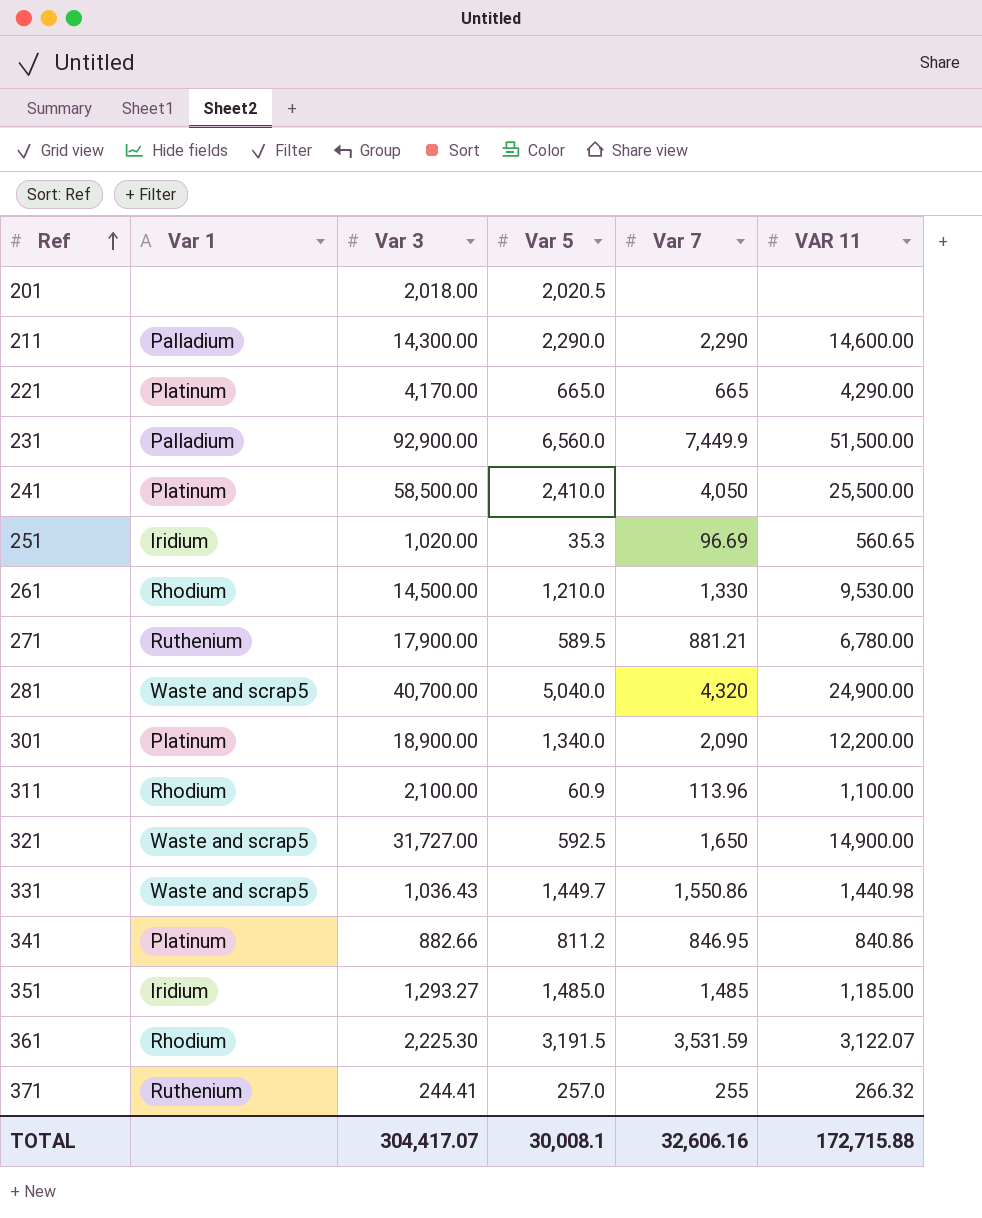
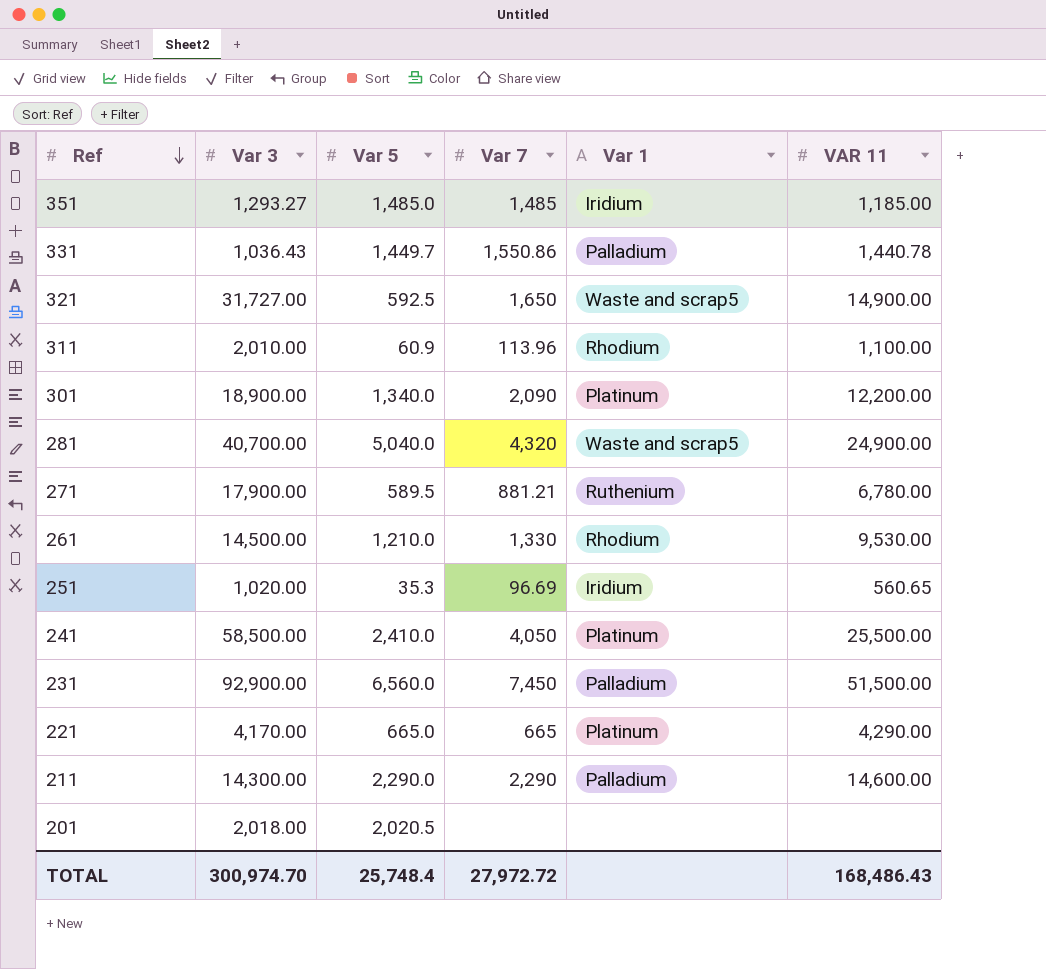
row order: Ref ascending -> Ref descending
column Var 1 | position: 2 -> 5
row 341: Platinum | 882.66 | 811.2 | 846.95 | 840.86 -> none
row 361: Rhodium | 2,225.30 | 3,191.5 | 3,531.59 | 3,122.07 -> none
row 371: Ruthenium | 244.41 | 257.0 | 255 | 266.32 -> none
331 | Var 1: Waste and scrap5 -> Palladium
331 | VAR 11: 1,440.98 -> 1,440.78
311 | Var 3: 2,100.00 -> 2,010.00
231 | Var 7: 7,449.9 -> 7,450
TOTAL | Var 3: 304,417.07 -> 300,974.70
TOTAL | Var 5: 30,008.1 -> 25,748.4
TOTAL | Var 7: 32,606.16 -> 27,972.72
TOTAL | VAR 11: 172,715.88 -> 168,486.43

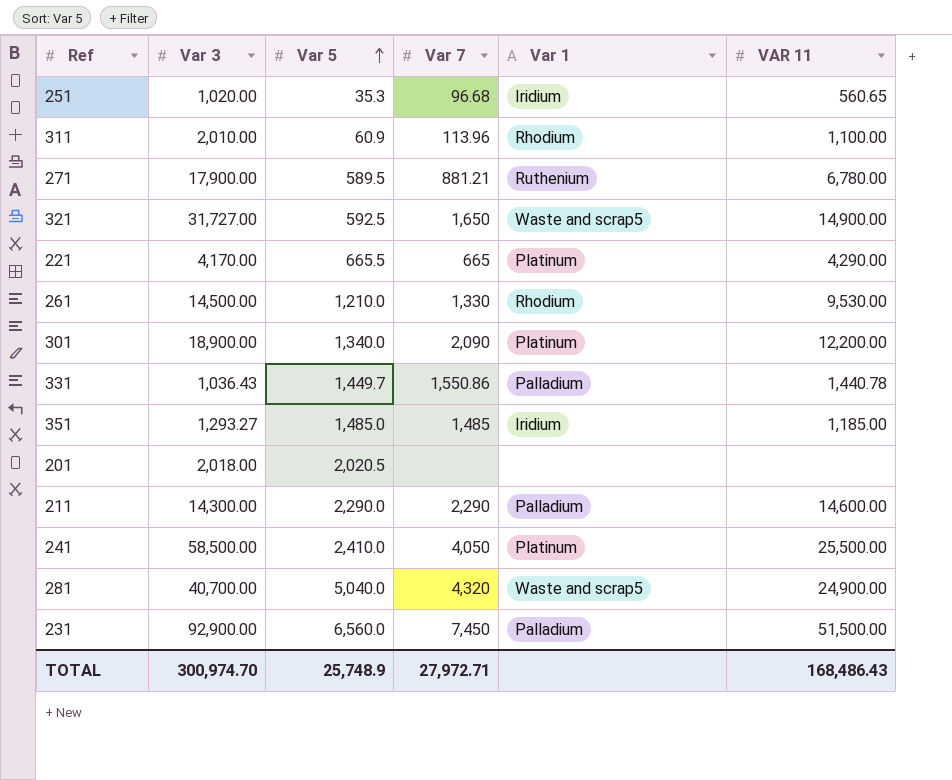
row order: Ref descending -> Var 5 ascending
251 | Var 7: 96.69 -> 96.68
221 | Var 5: 665.0 -> 665.5
TOTAL | Var 5: 25,748.4 -> 25,748.9
TOTAL | Var 7: 27,972.72 -> 27,972.71

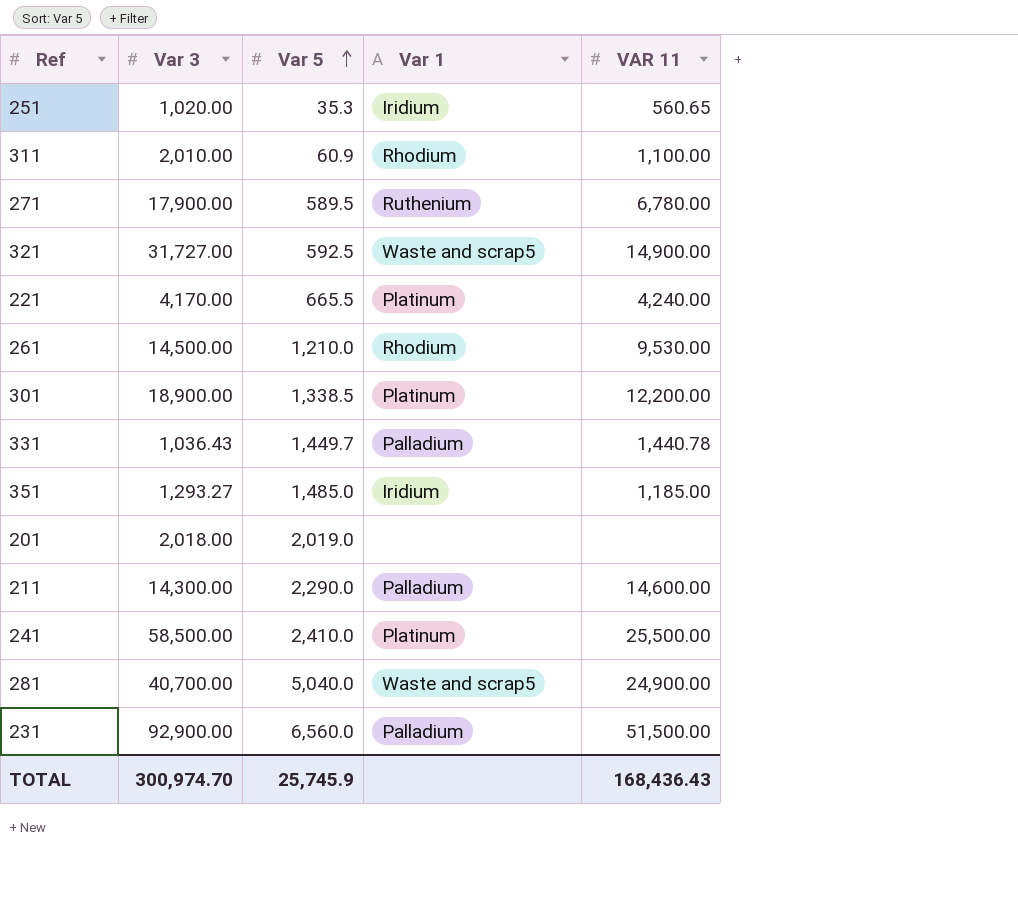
column Var 7 | position: 4 -> none
221 | VAR 11: 4,290.00 -> 4,240.00
301 | Var 5: 1,340.0 -> 1,338.5
201 | Var 5: 2,020.5 -> 2,019.0
TOTAL | Var 5: 25,748.9 -> 25,745.9
TOTAL | VAR 11: 168,486.43 -> 168,436.43

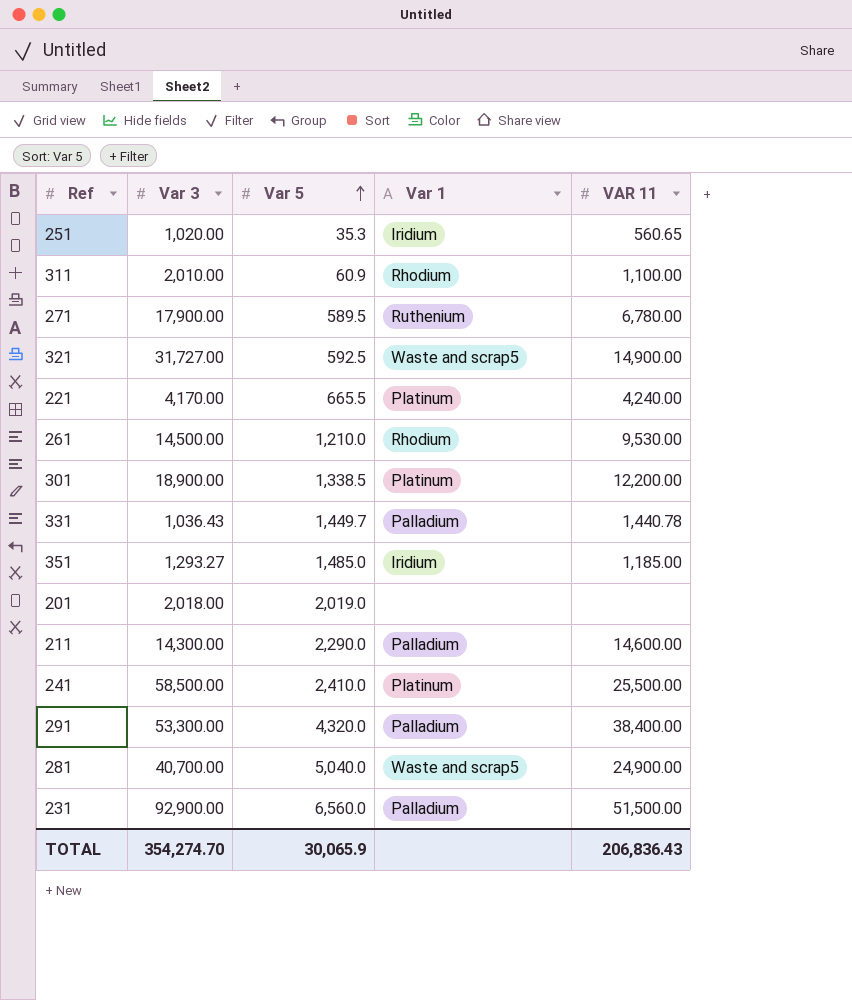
row 291: none -> 53,300.00 | 4,320.0 | Palladium | 38,400.00
TOTAL | Var 3: 300,974.70 -> 354,274.70
TOTAL | Var 5: 25,745.9 -> 30,065.9
TOTAL | VAR 11: 168,436.43 -> 206,836.43

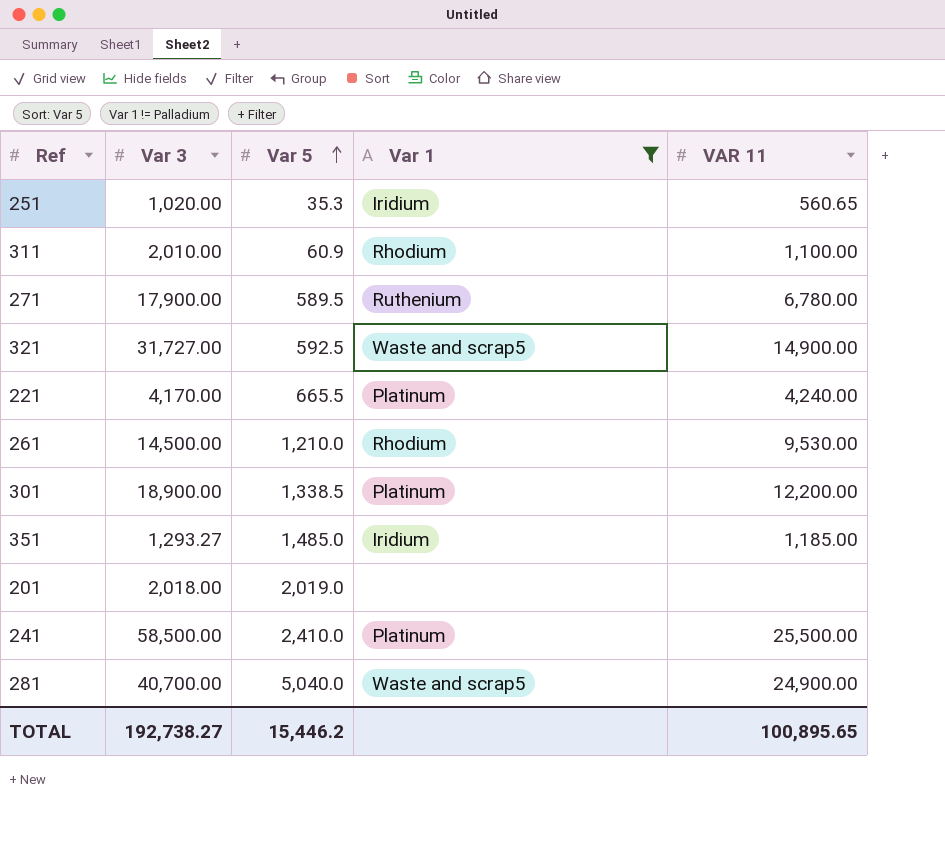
filter: none -> Var 1 != Palladium
TOTAL | Var 3: 354,274.70 -> 192,738.27
TOTAL | Var 5: 30,065.9 -> 15,446.2
TOTAL | VAR 11: 206,836.43 -> 100,895.65

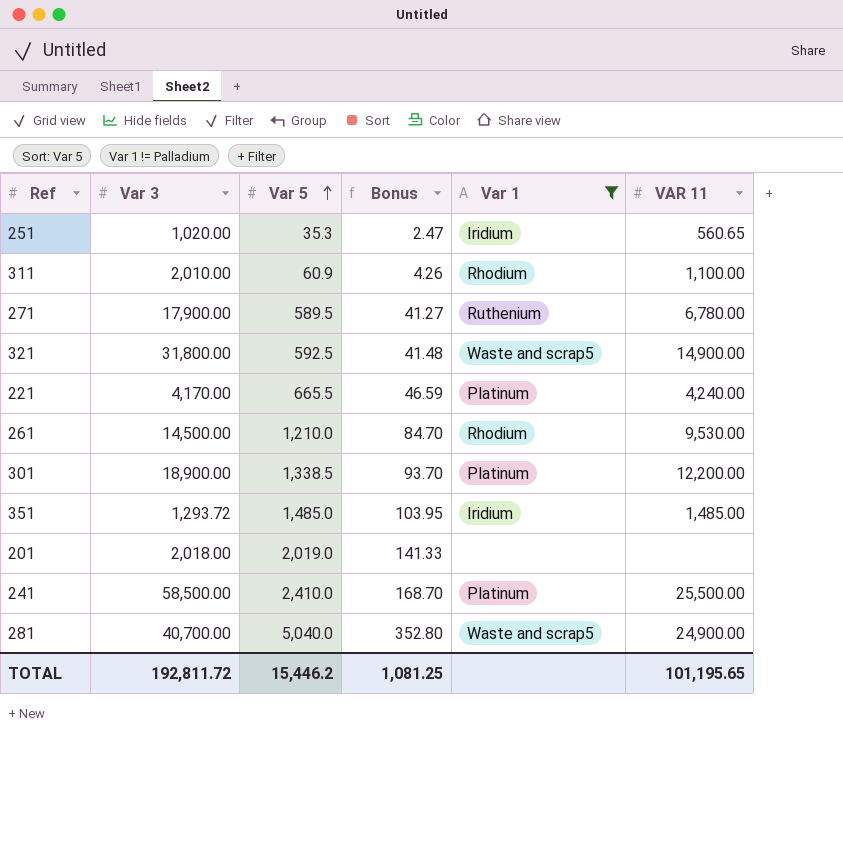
column Bonus | formula: none -> [Var 5] * 0.07
321 | Var 3: 31,727.00 -> 31,800.00
351 | Var 3: 1,293.27 -> 1,293.72
351 | VAR 11: 1,185.00 -> 1,485.00
TOTAL | Var 3: 192,738.27 -> 192,811.72
TOTAL | VAR 11: 100,895.65 -> 101,195.65

